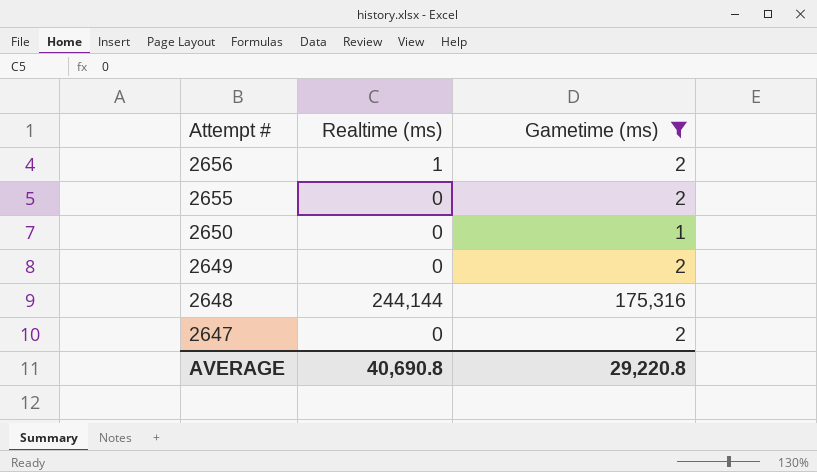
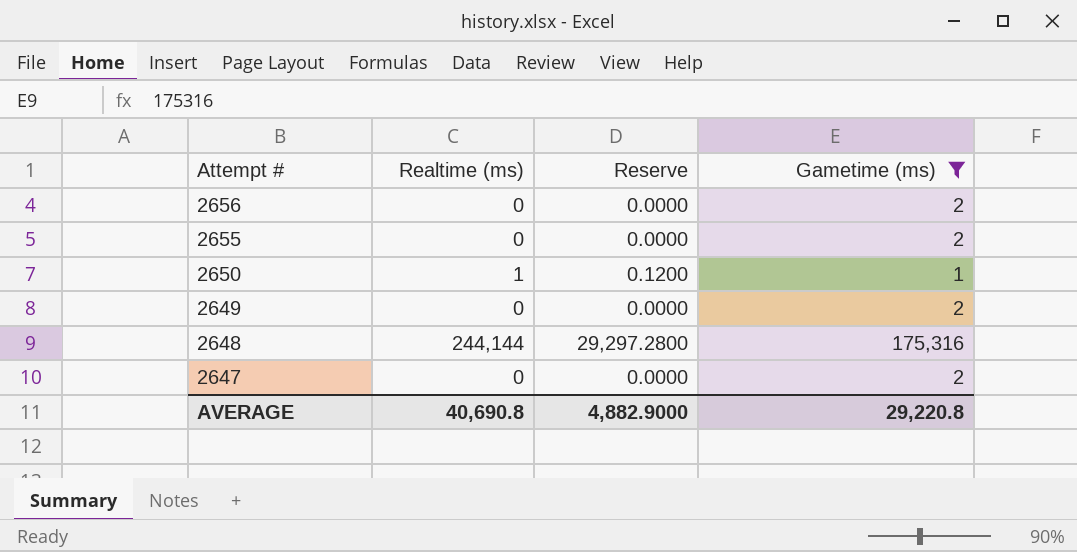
column Reserve | formula: none -> [Realtime (ms)] * 0.12
2656 | Realtime (ms): 1 -> 0
2650 | Realtime (ms): 0 -> 1

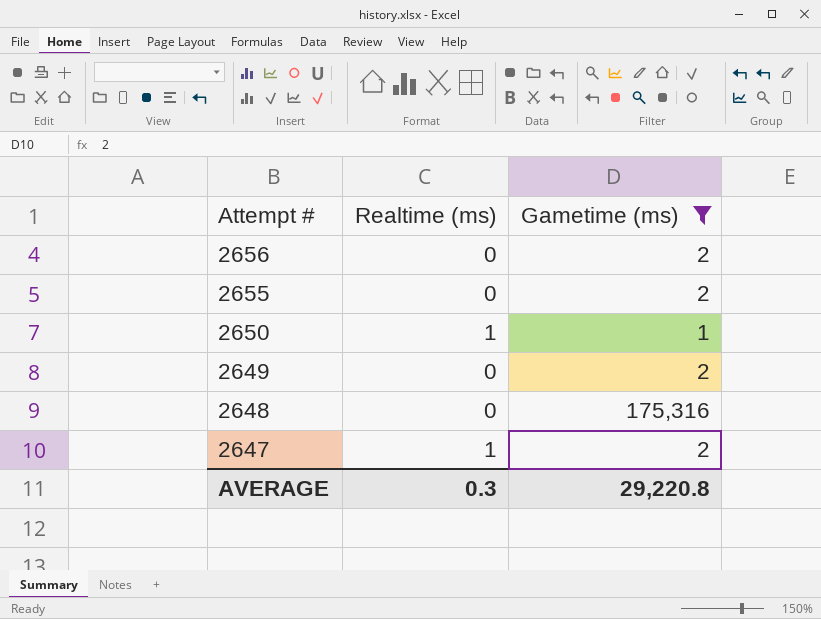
column Reserve | formula: [Realtime (ms)] * 0.12 -> none
2648 | Realtime (ms): 244,144 -> 0
2647 | Realtime (ms): 0 -> 1
AVERAGE | Realtime (ms): 40,690.8 -> 0.3

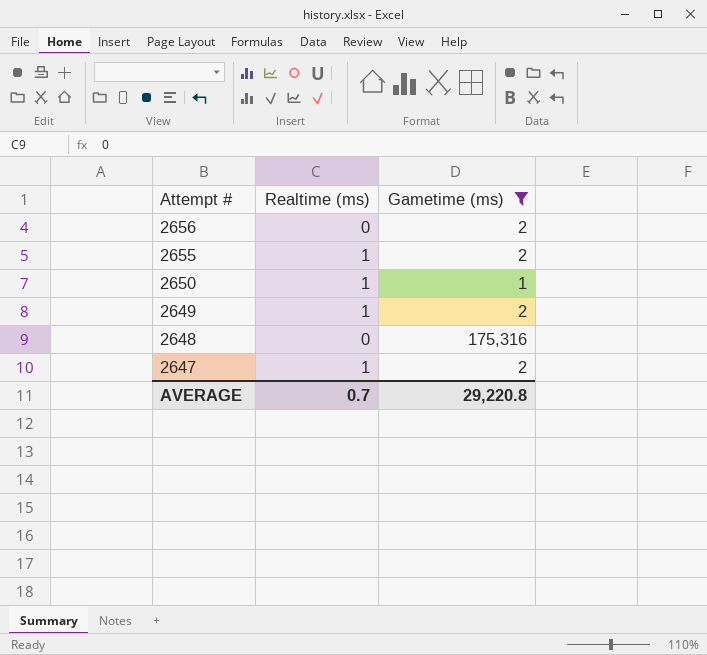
2655 | Realtime (ms): 0 -> 1
2649 | Realtime (ms): 0 -> 1
AVERAGE | Realtime (ms): 0.3 -> 0.7

